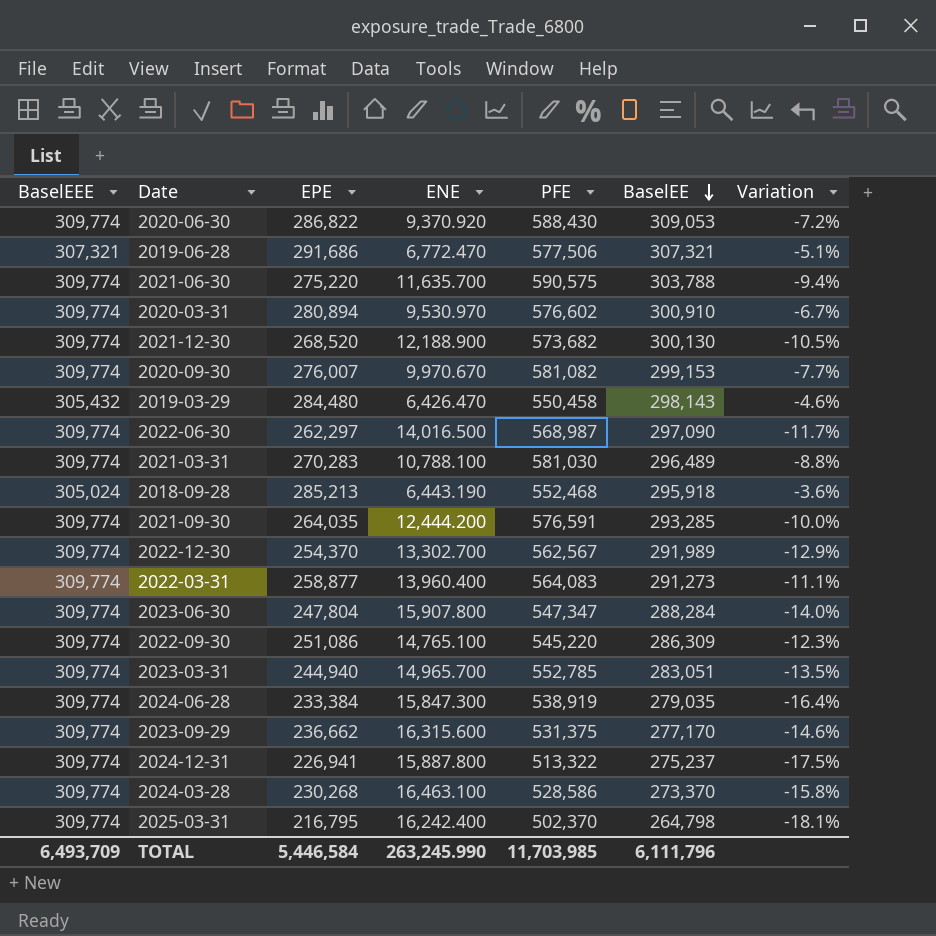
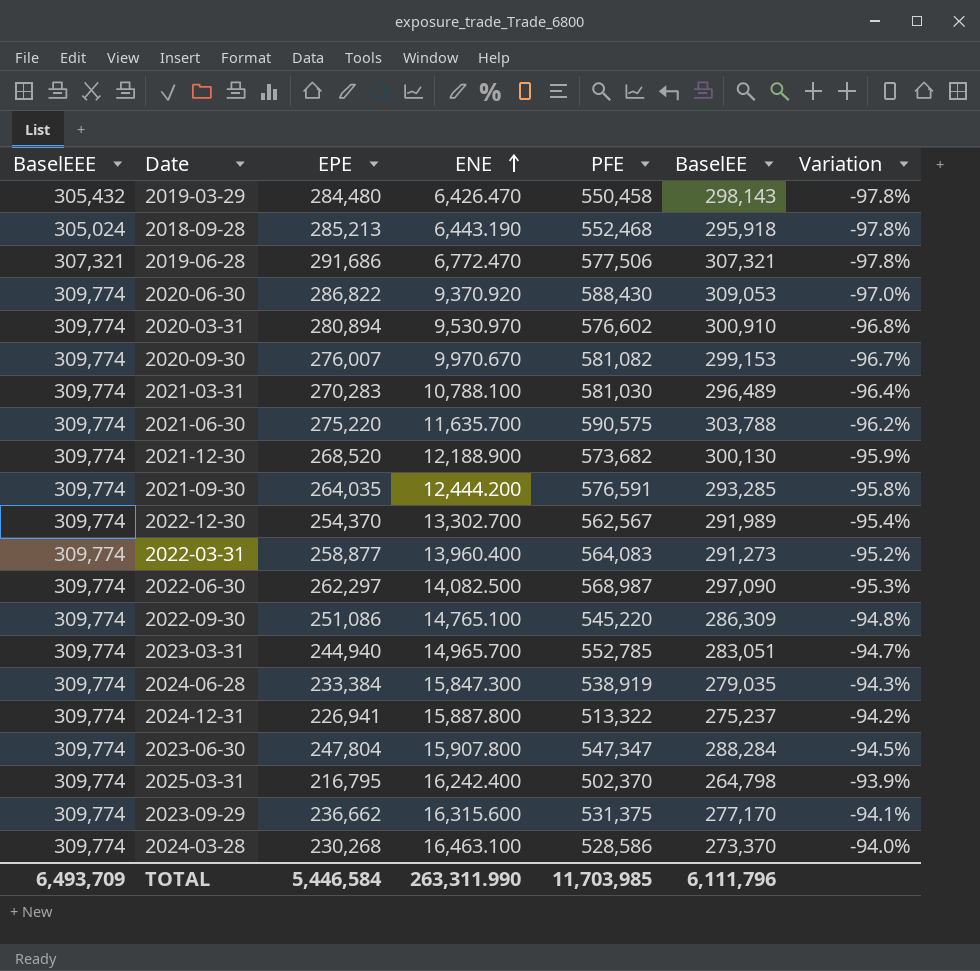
row order: BaselEE descending -> ENE ascending
column Variation | formula: ([EPE] - [BaselEE]) / [BaselEE] -> ([ENE] - [BaselEE]) / [BaselEE]
2022-06-30 | ENE: 14,016.500 -> 14,082.500
TOTAL | ENE: 263,245.990 -> 263,311.990

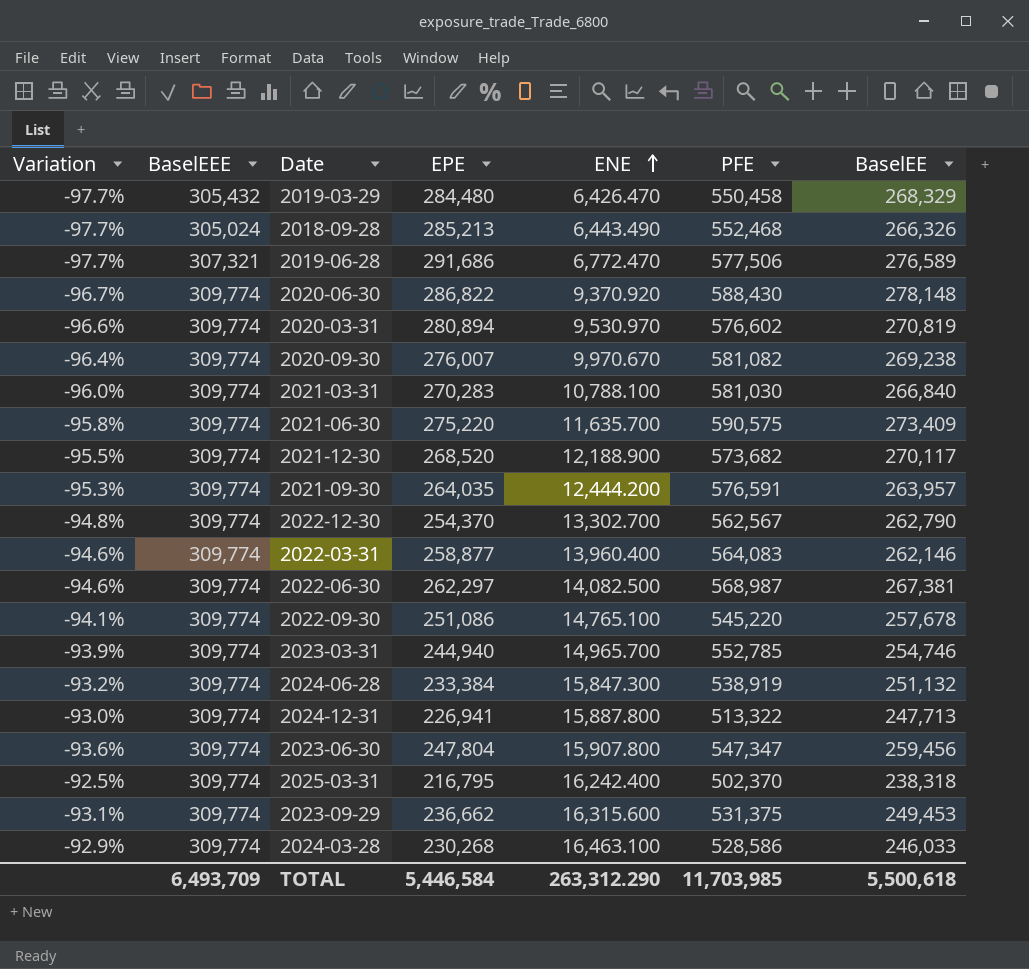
column Variation | formula: ([ENE] - [BaselEE]) / [BaselEE] -> ([ENE] - [EPE]) / [EPE]
column Variation | position: 7 -> 1
2019-03-29 | BaselEE: 298,143 -> 268,329
2018-09-28 | ENE: 6,443.190 -> 6,443.490
2018-09-28 | BaselEE: 295,918 -> 266,326
2019-06-28 | BaselEE: 307,321 -> 276,589
2020-06-30 | BaselEE: 309,053 -> 278,148
2020-03-31 | BaselEE: 300,910 -> 270,819
2020-09-30 | BaselEE: 299,153 -> 269,238
2021-03-31 | BaselEE: 296,489 -> 266,840
2021-06-30 | BaselEE: 303,788 -> 273,409
2021-12-30 | BaselEE: 300,130 -> 270,117
2021-09-30 | BaselEE: 293,285 -> 263,957
2022-12-30 | BaselEE: 291,989 -> 262,790
2022-03-31 | BaselEE: 291,273 -> 262,146
2022-06-30 | BaselEE: 297,090 -> 267,381
2022-09-30 | BaselEE: 286,309 -> 257,678
2023-03-31 | BaselEE: 283,051 -> 254,746
2024-06-28 | BaselEE: 279,035 -> 251,132
2024-12-31 | BaselEE: 275,237 -> 247,713
2023-06-30 | BaselEE: 288,284 -> 259,456
2025-03-31 | BaselEE: 264,798 -> 238,318
2023-09-29 | BaselEE: 277,170 -> 249,453
2024-03-28 | BaselEE: 273,370 -> 246,033
TOTAL | ENE: 263,311.990 -> 263,312.290
TOTAL | BaselEE: 6,111,796 -> 5,500,618

